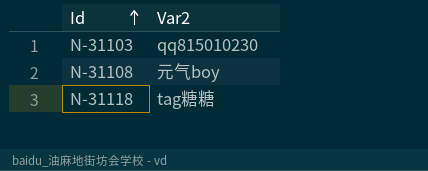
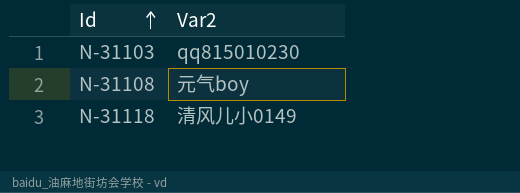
N-31118 | Var2: tag糖糖 -> 清风儿小0149

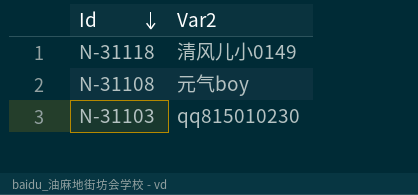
row order: Id ascending -> Id descending

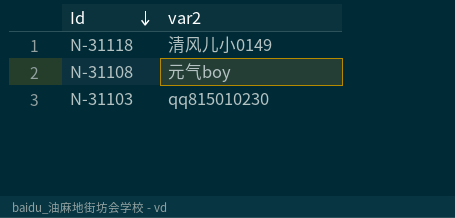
column name: Var2 -> var2

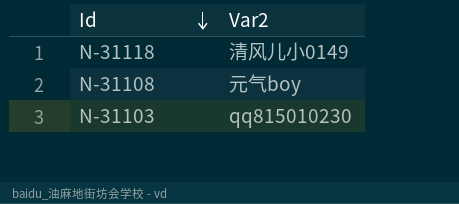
column name: var2 -> Var2

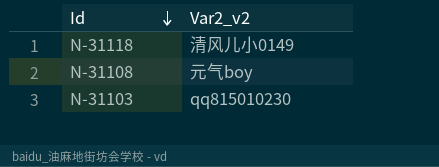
column name: Var2 -> Var2_v2

